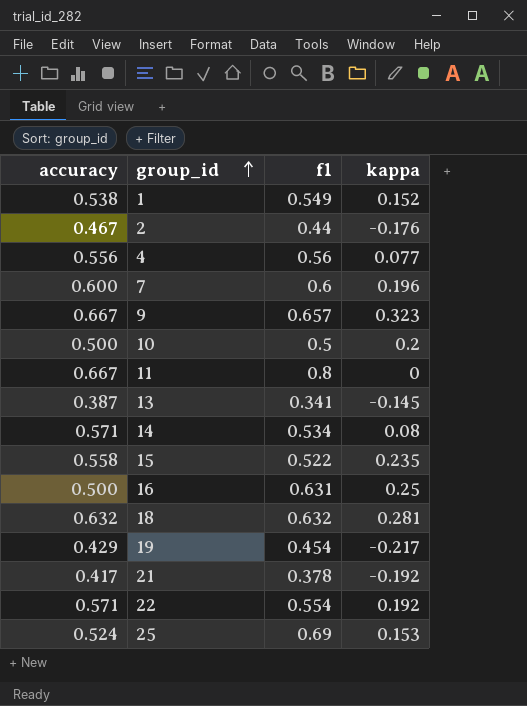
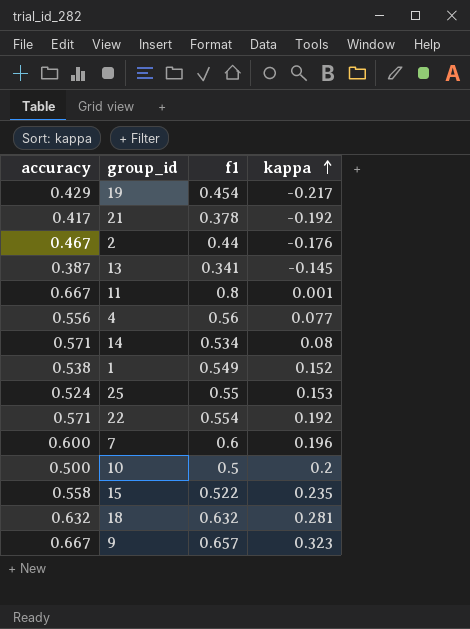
row order: group_id ascending -> kappa ascending
row 16: 0.500 | 0.631 | 0.25 -> none
11 | kappa: 0 -> 0.001
25 | f1: 0.69 -> 0.55

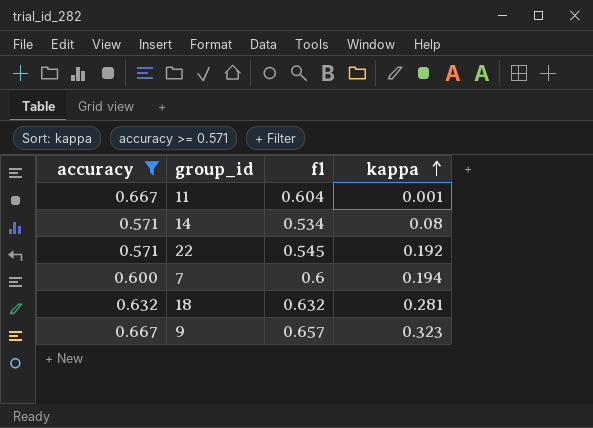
filter: none -> accuracy >= 0.571
11 | f1: 0.8 -> 0.604
22 | f1: 0.554 -> 0.545
7 | kappa: 0.196 -> 0.194

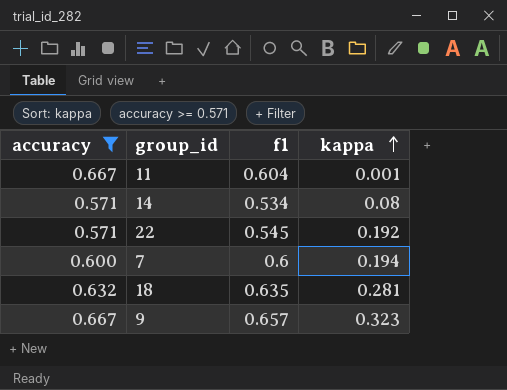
18 | f1: 0.632 -> 0.635

